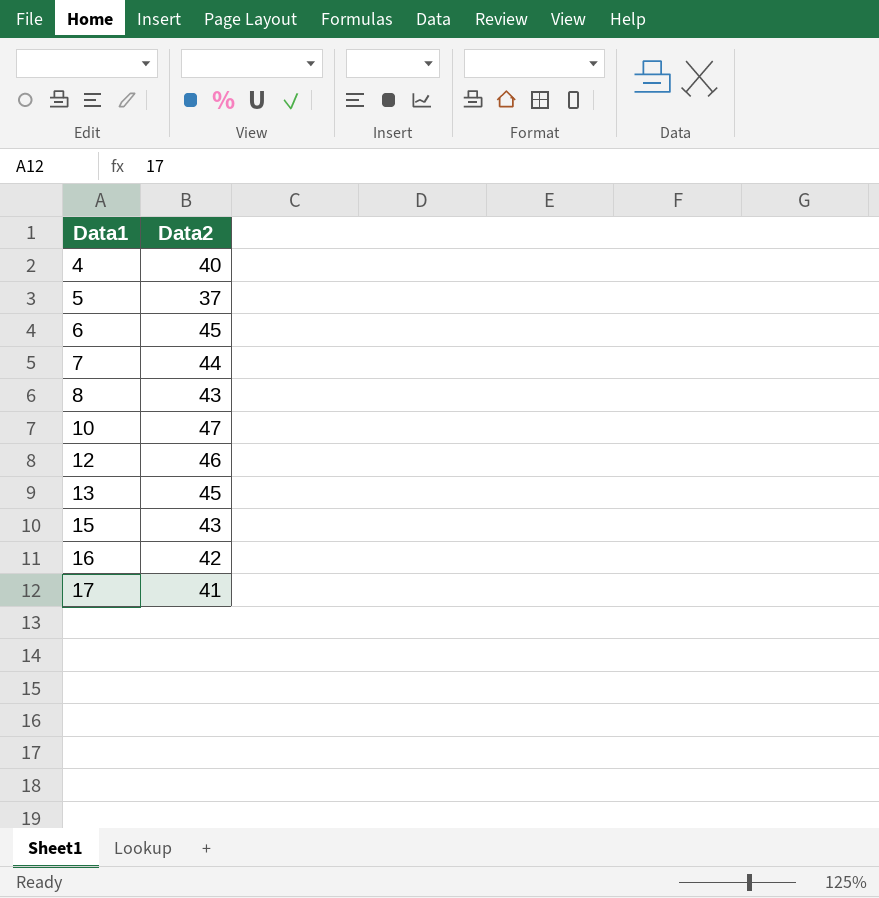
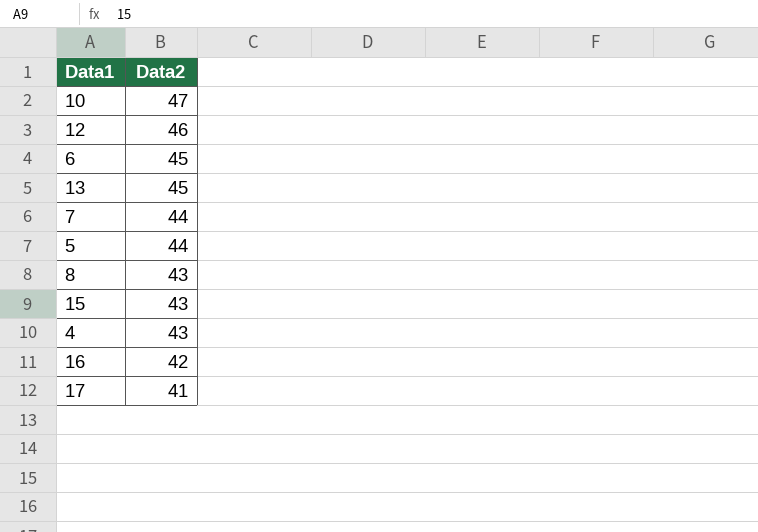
row order: Data1 ascending -> Data2 descending
5 | Data2: 37 -> 44
4 | Data2: 40 -> 43

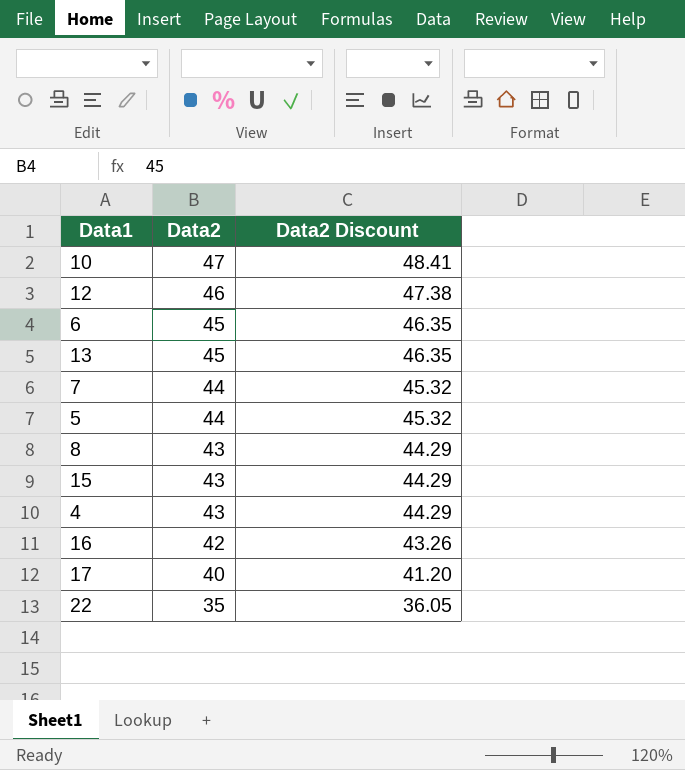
column Data2 Discount | formula: none -> [Data2] * 1.03
17 | Data2: 41 -> 40
row 22: none -> 35 | 36.05

